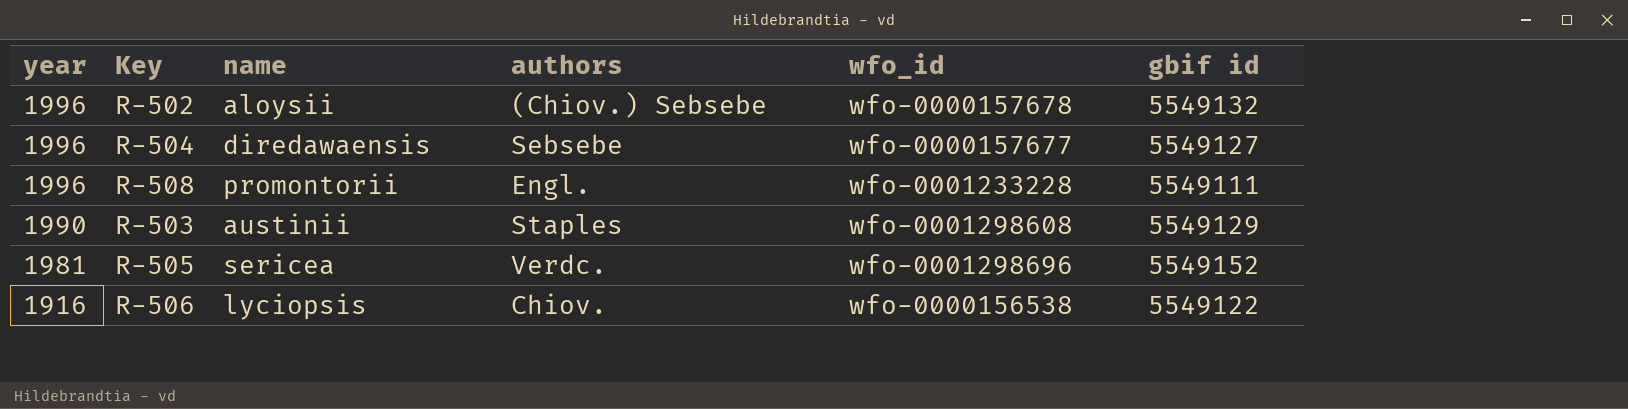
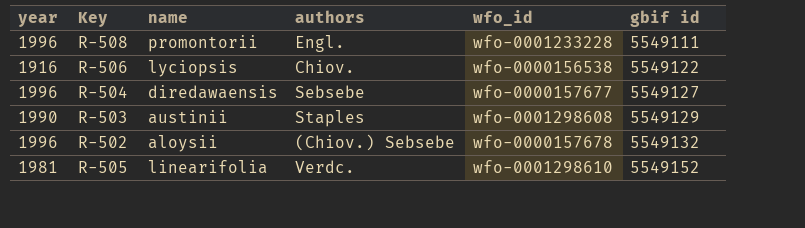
row order: year descending -> gbif id ascending
R-505 | name: sericea -> linearifolia
R-505 | wfo_id: wfo-0001298696 -> wfo-0001298610

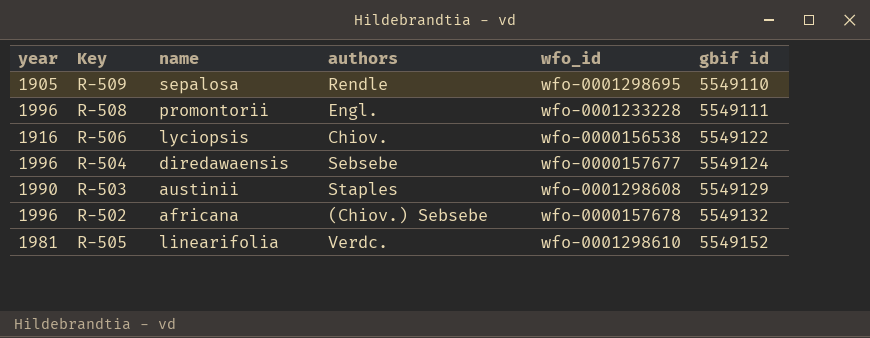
row R-509: none -> 1905 | sepalosa | Rendle | wfo-0001298695 | 5549110
R-504 | gbif id: 5549127 -> 5549124
R-502 | name: aloysii -> africana

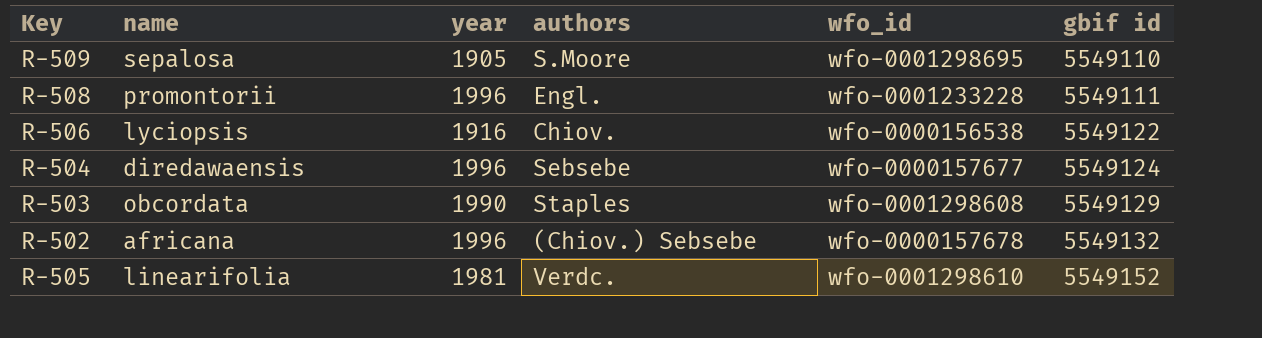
column year | position: 1 -> 3
R-509 | authors: Rendle -> S.Moore
R-503 | name: austinii -> obcordata

